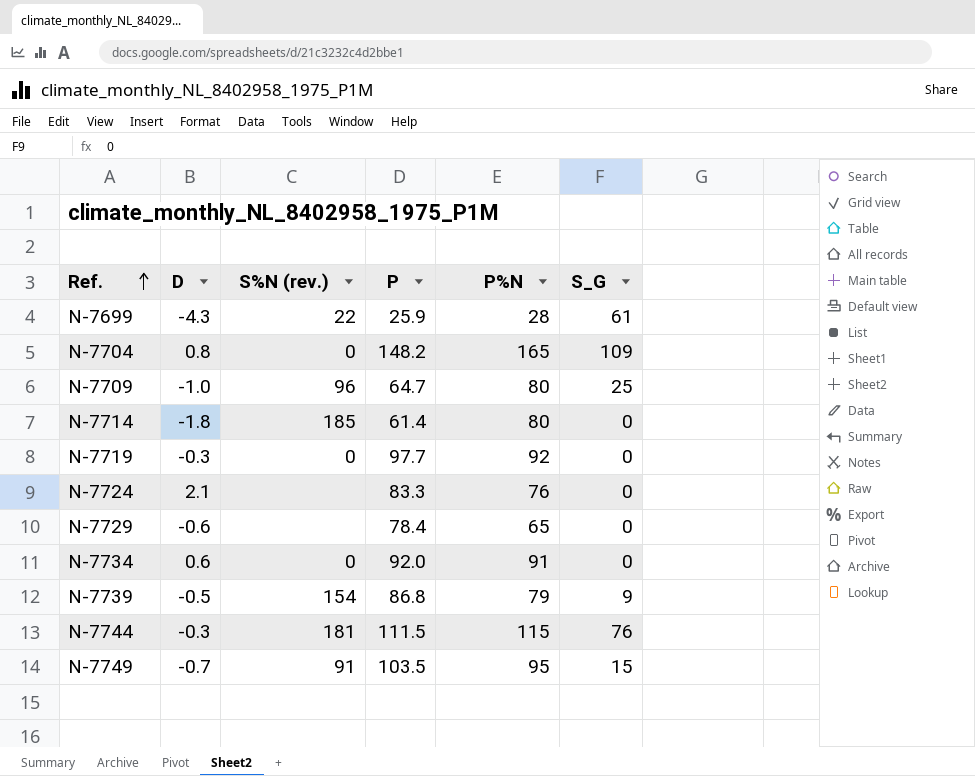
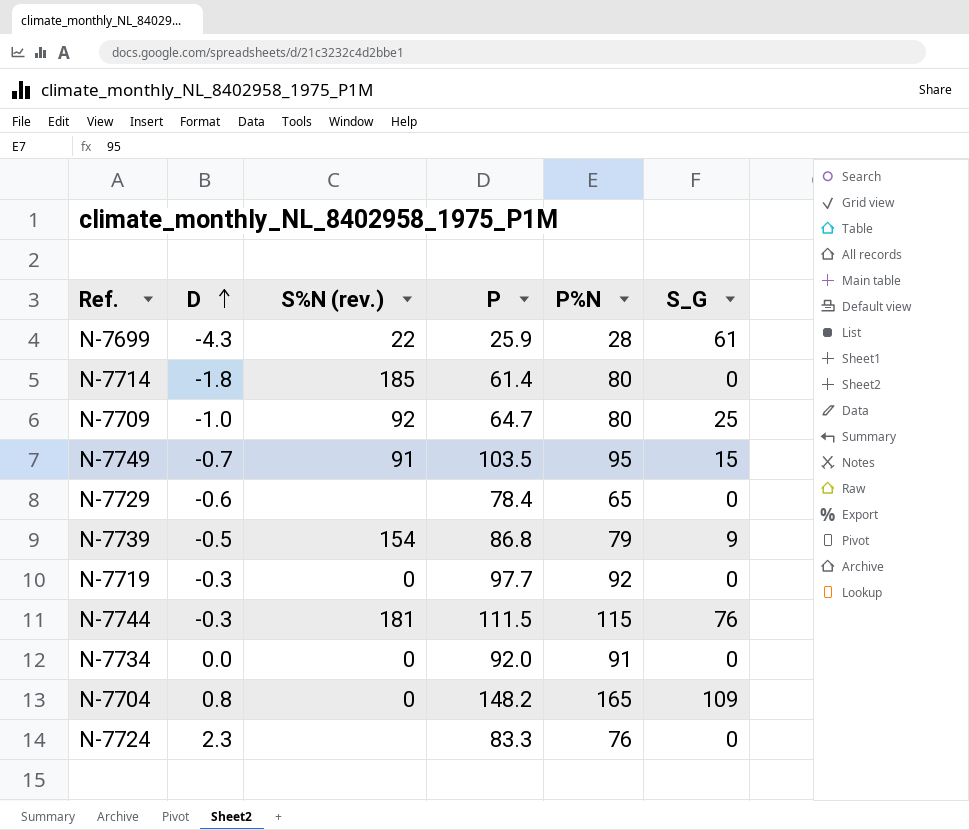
row order: Ref. ascending -> D ascending
N-7709 | S%N (rev.): 96 -> 92
N-7734 | D: 0.6 -> 0.0
N-7724 | D: 2.1 -> 2.3

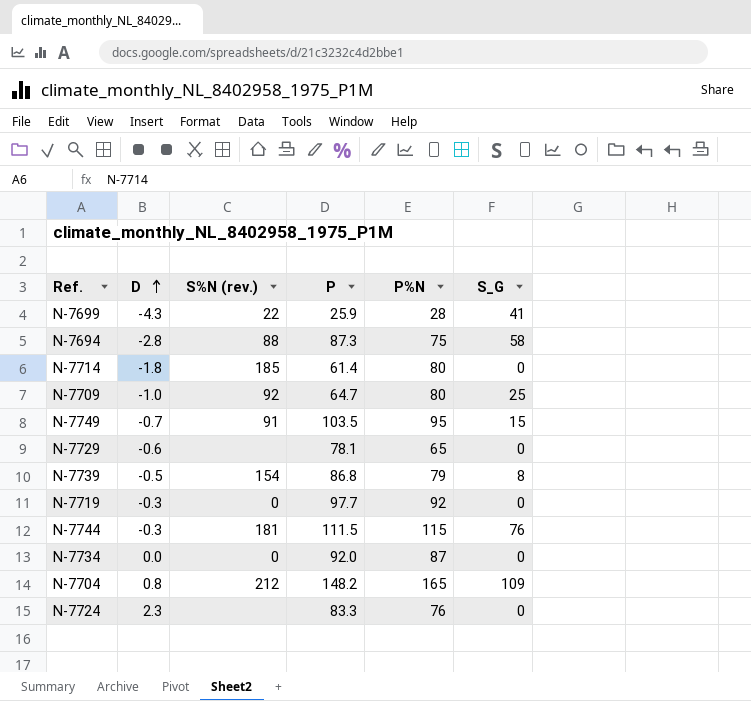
N-7699 | S_G: 61 -> 41
row N-7694: none -> -2.8 | 88 | 87.3 | 75 | 58
N-7729 | P: 78.4 -> 78.1
N-7739 | S_G: 9 -> 8
N-7734 | P%N: 91 -> 87
N-7704 | S%N (rev.): 0 -> 212

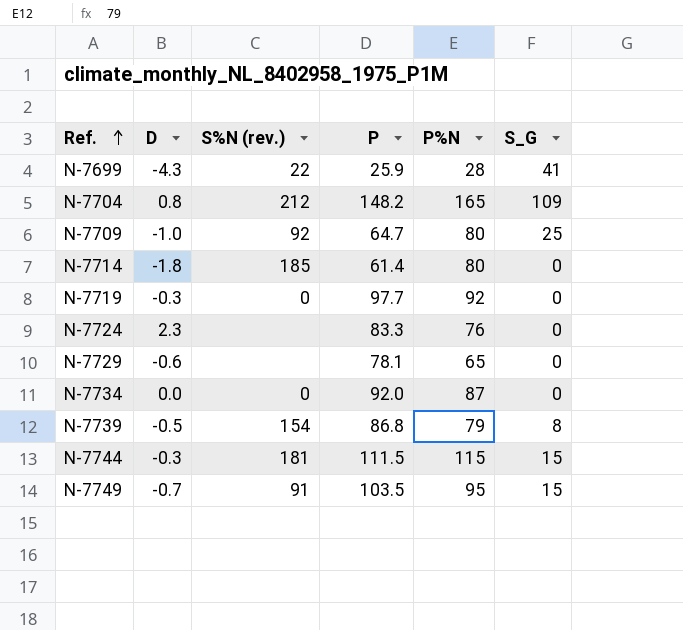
row order: D ascending -> Ref. ascending
row N-7694: -2.8 | 88 | 87.3 | 75 | 58 -> none
N-7744 | S_G: 76 -> 15

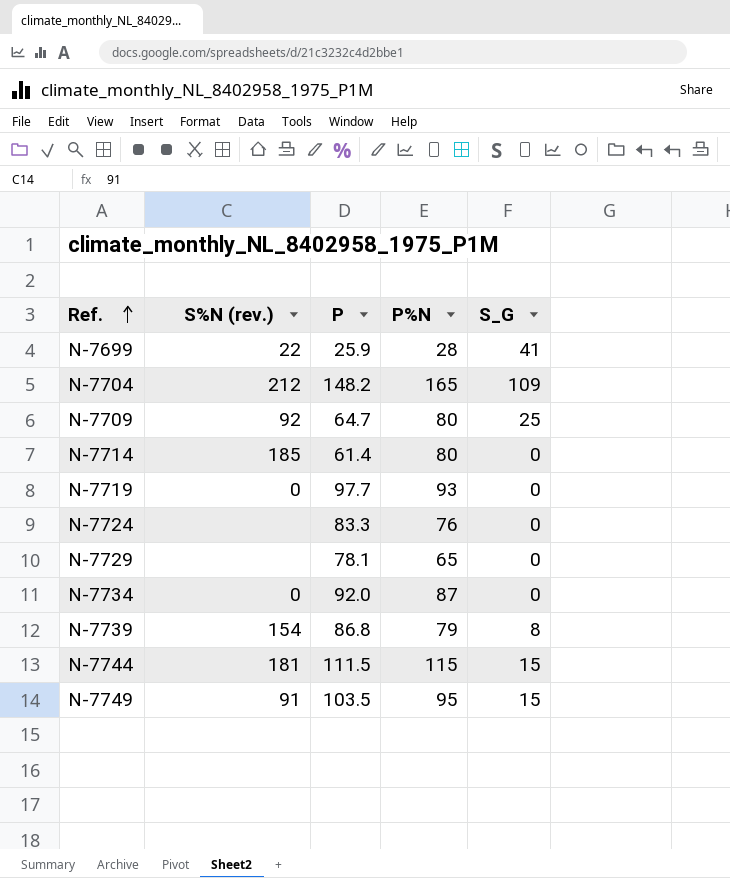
column D | position: 2 -> none
N-7719 | P%N: 92 -> 93

